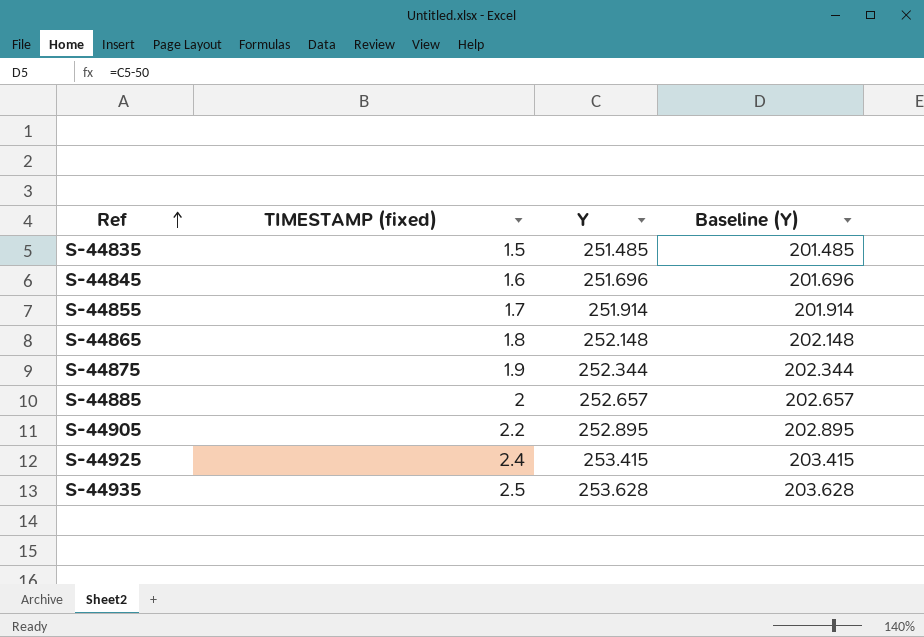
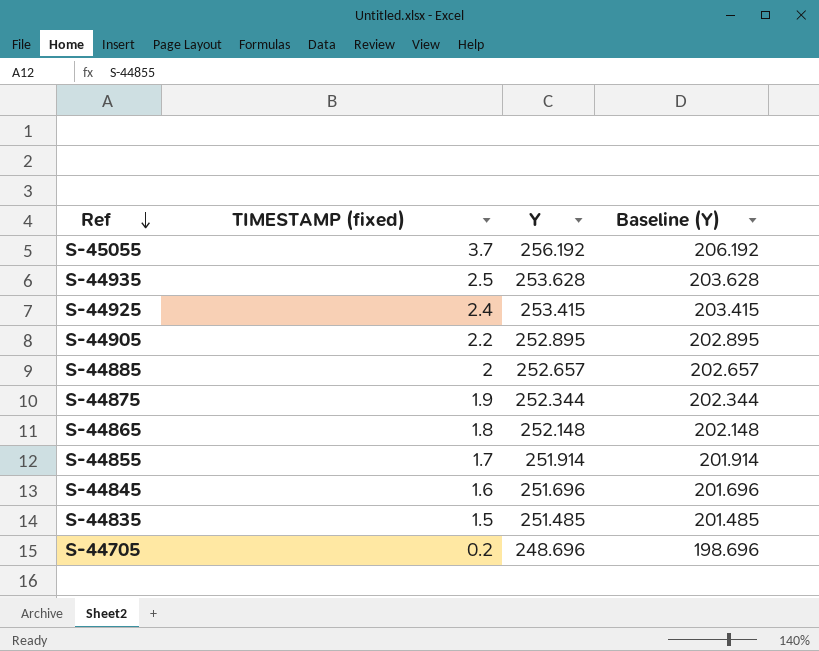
row order: Ref ascending -> Ref descending
row S-45055: none -> 3.7 | 256.192 | 206.192
row S-44705: none -> 0.2 | 248.696 | 198.696

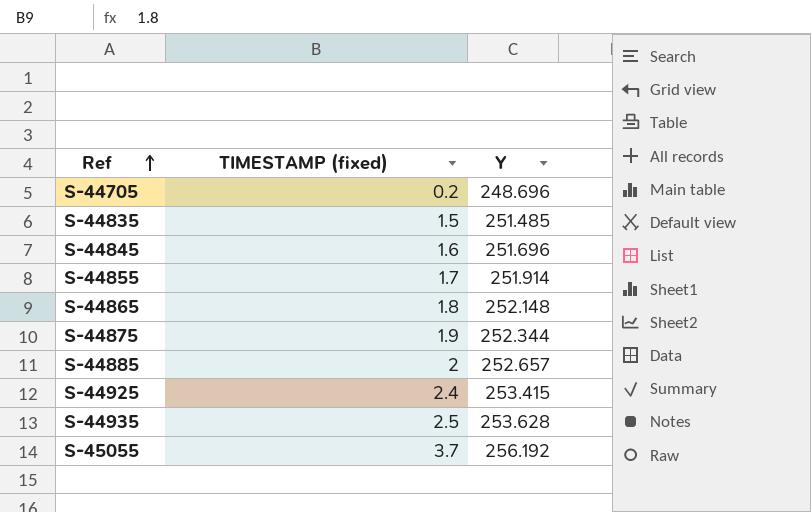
row order: Ref descending -> Ref ascending
column Baseline (Y) | formula: [Y] - 50 -> none
row S-44905: 2.2 | 252.895 | 202.895 -> none

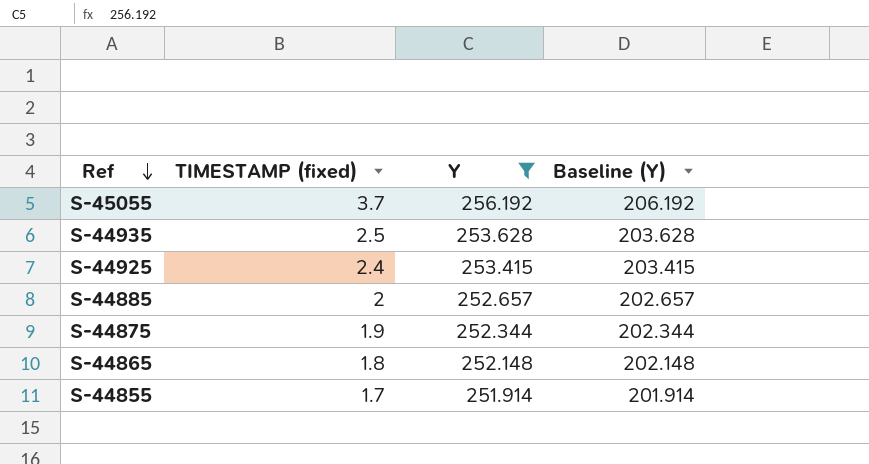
filter: none -> Y >= 251.914
row order: Ref ascending -> Ref descending
column Baseline (Y) | formula: none -> [Y] - 50

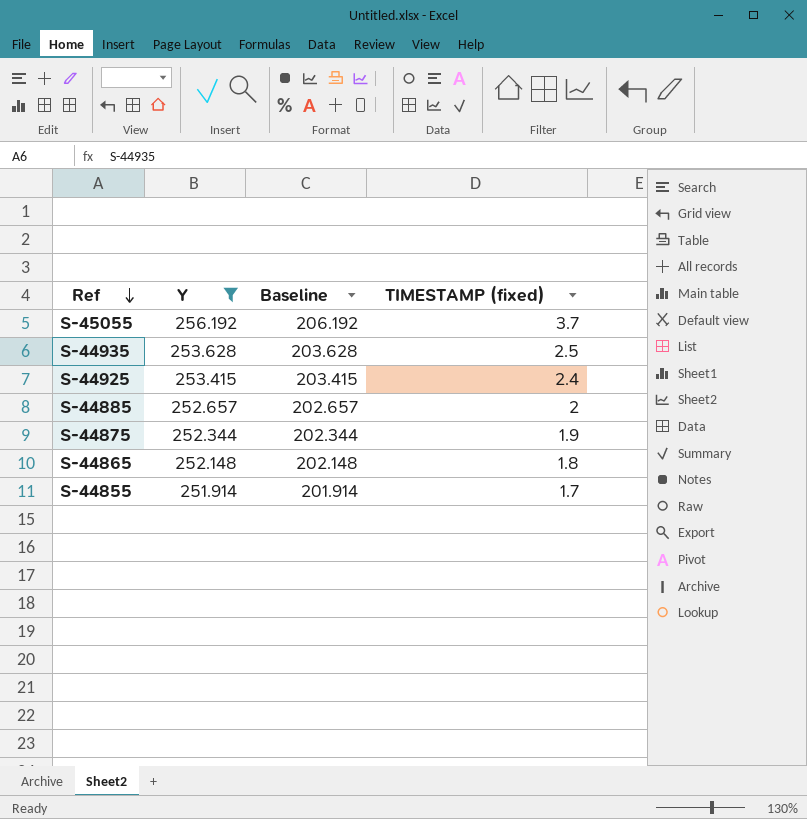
column name: Baseline (Y) -> Baseline
column TIMESTAMP (fixed) | position: 2 -> 4

